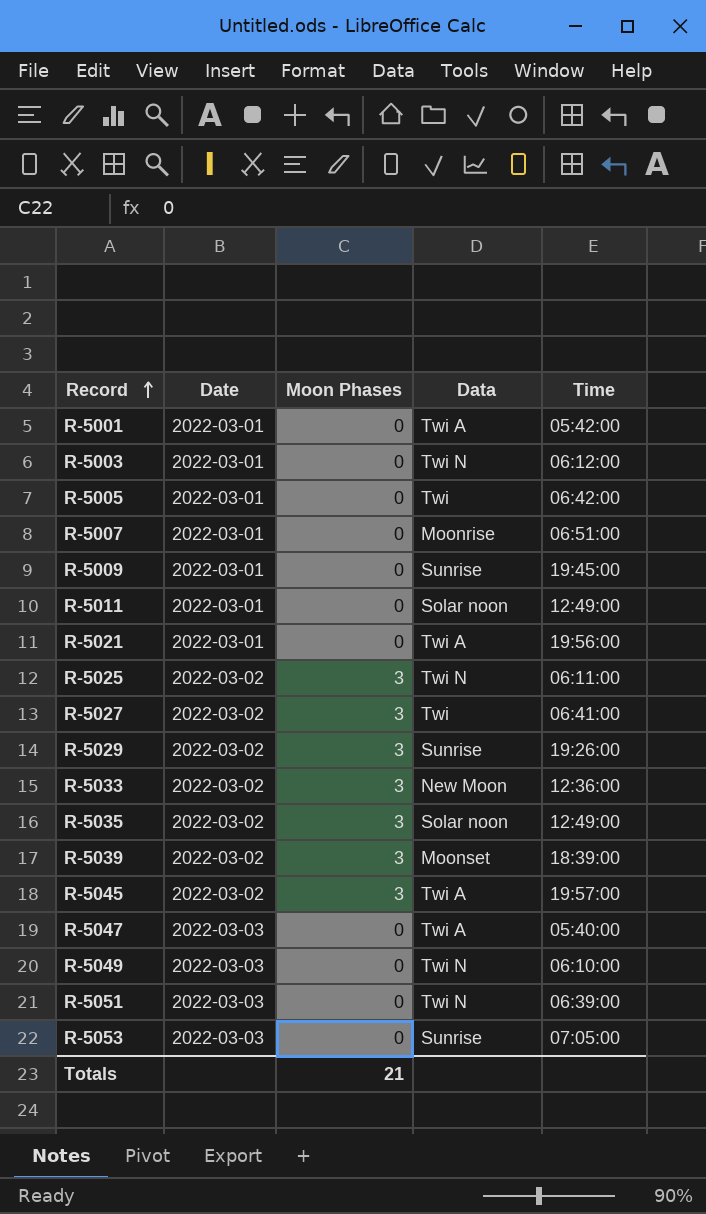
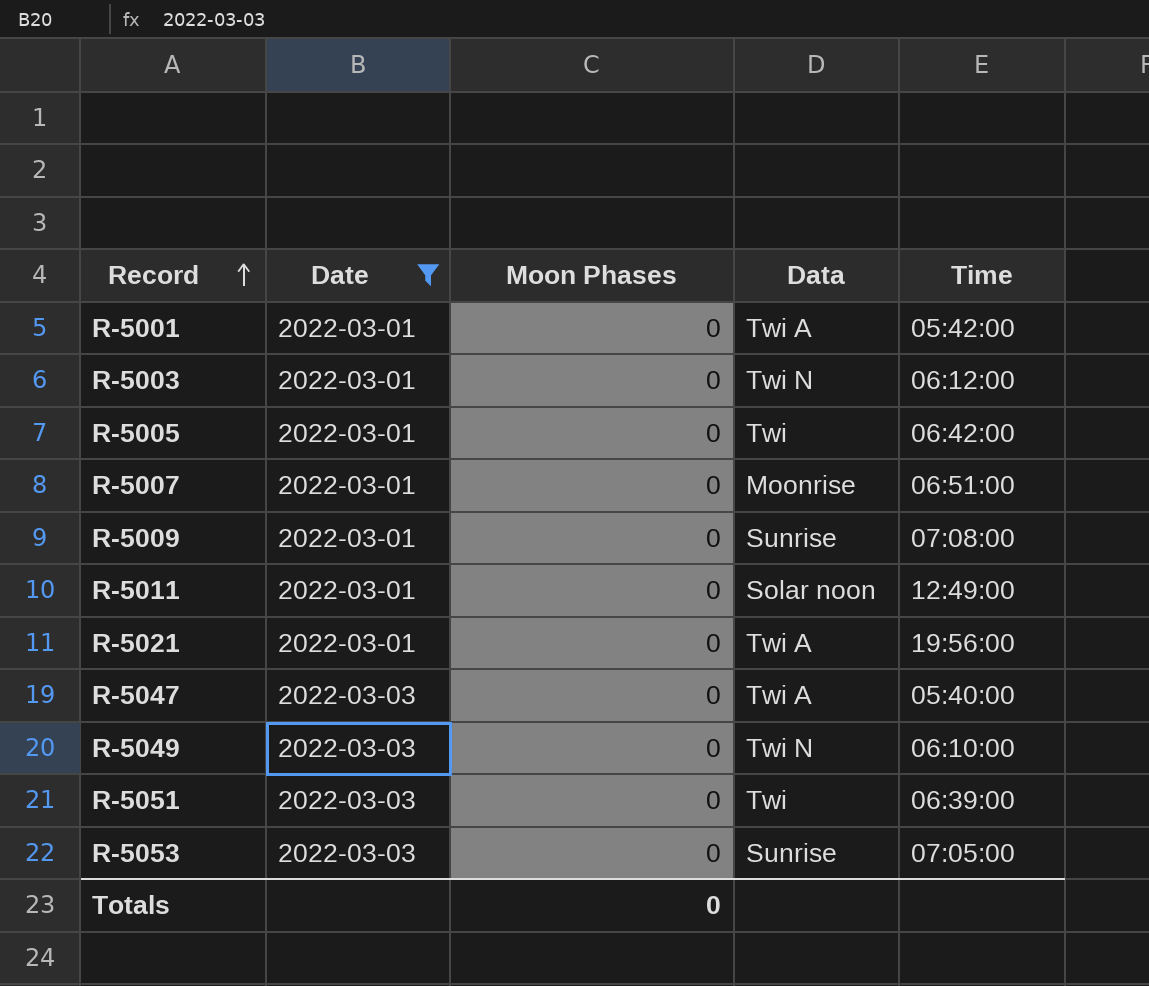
filter: none -> Date != 2022-03-02
R-5009 | Time: 19:45:00 -> 07:08:00
R-5051 | Data: Twi N -> Twi
Totals | Moon Phases: 21 -> 0

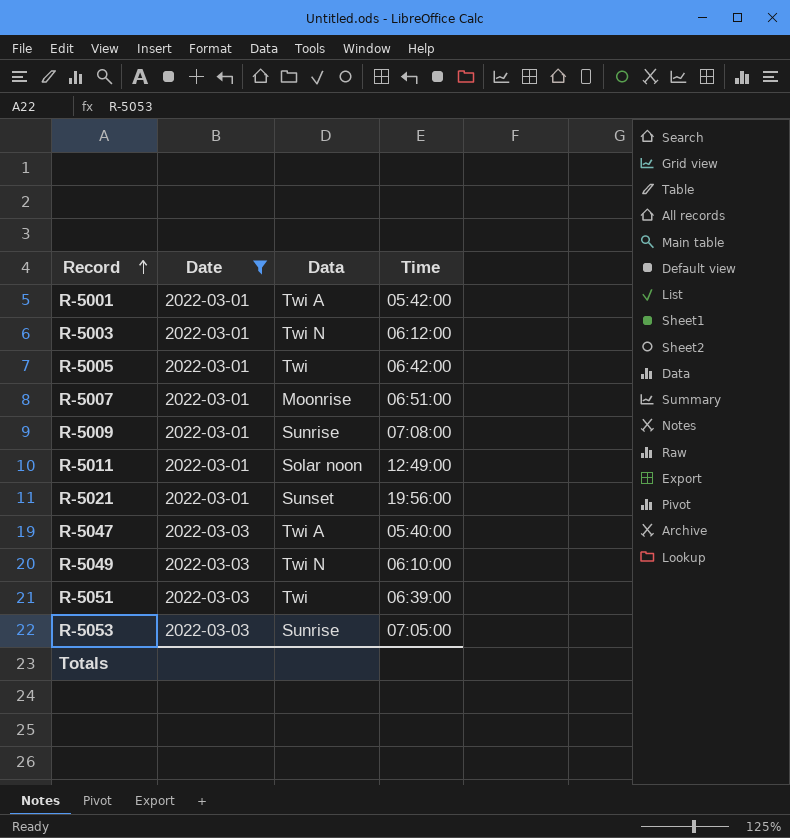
column Moon Phases | position: 3 -> none
R-5021 | Data: Twi A -> Sunset

